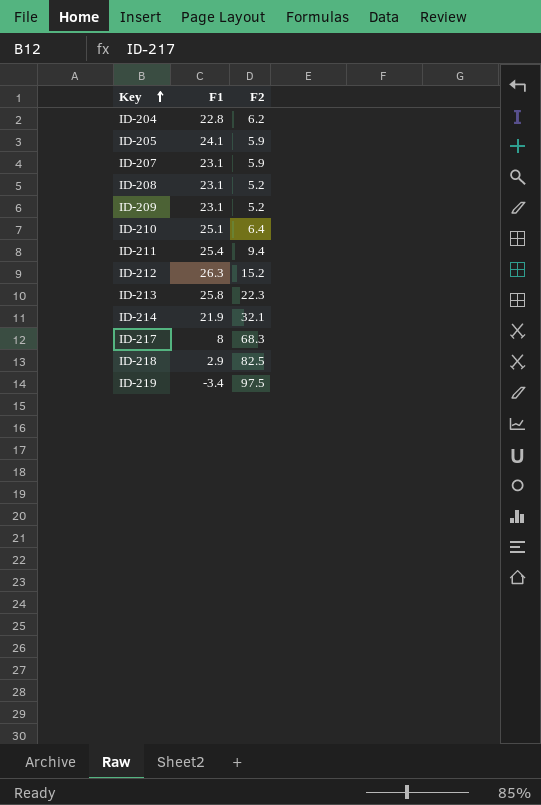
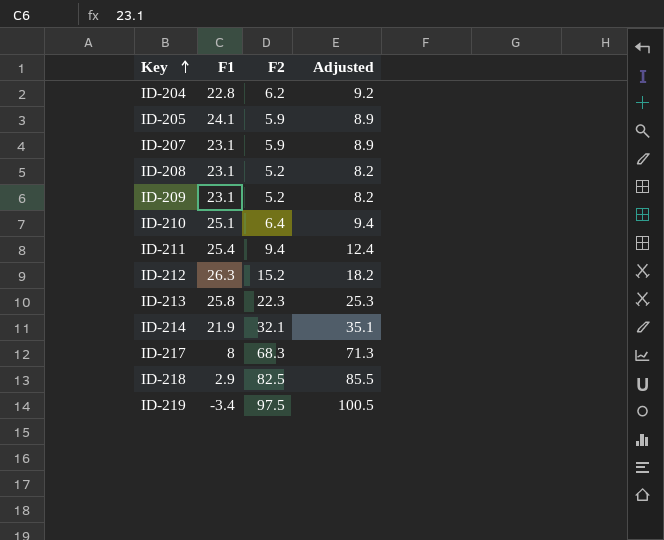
column Adjusted | formula: none -> [F2] + 3

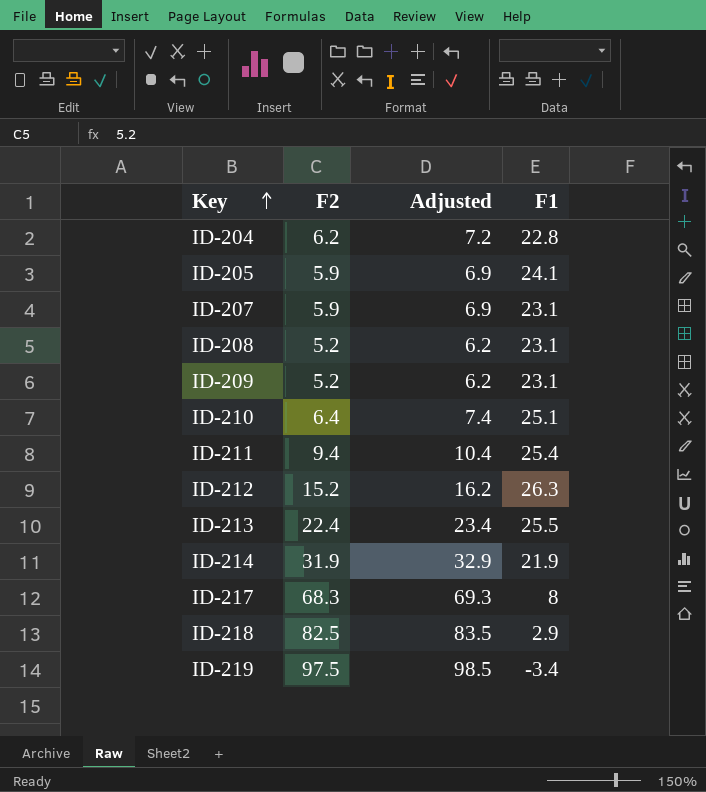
column Adjusted | formula: [F2] + 3 -> [F2] + 1
column F1 | position: 2 -> 4
ID-213 | F2: 22.3 -> 22.4
ID-213 | F1: 25.8 -> 25.5
ID-214 | F2: 32.1 -> 31.9

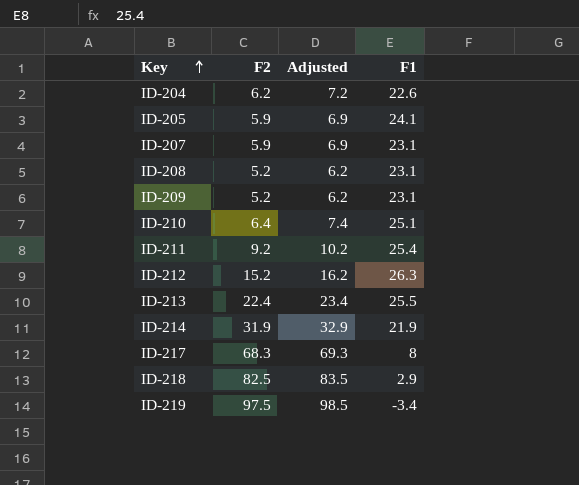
ID-204 | F1: 22.8 -> 22.6
ID-211 | F2: 9.4 -> 9.2
ID-211 | Adjusted: 10.4 -> 10.2

